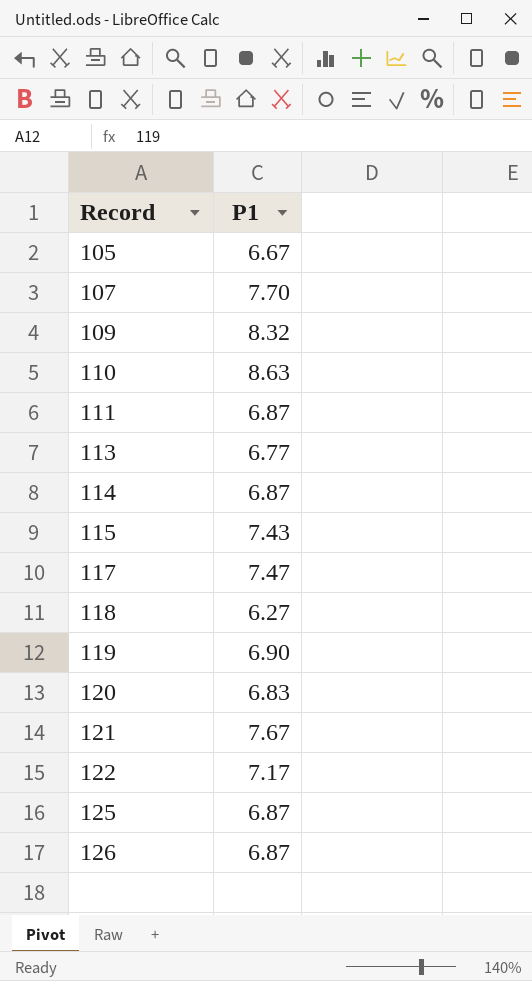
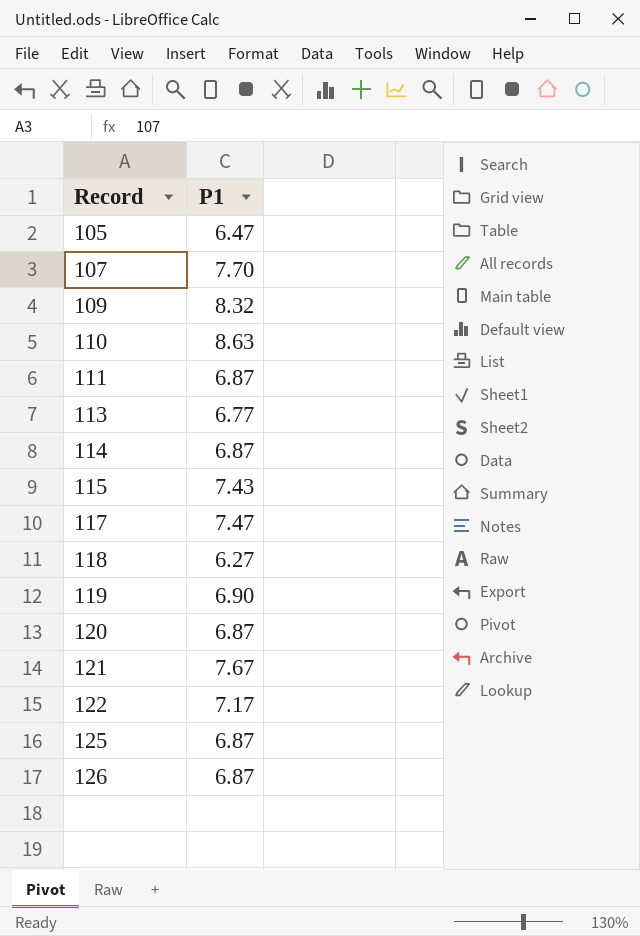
105 | P1: 6.67 -> 6.47
120 | P1: 6.83 -> 6.87

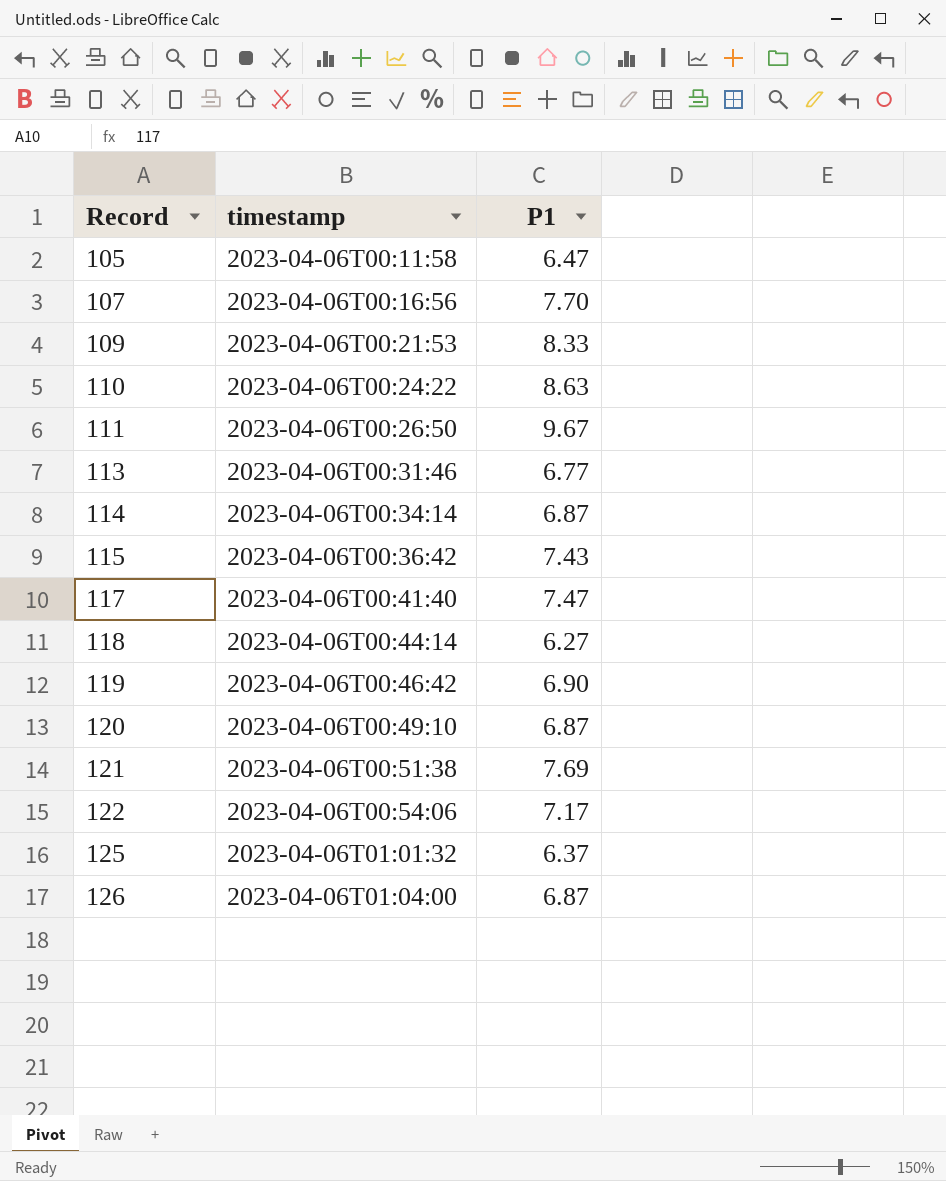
column timestamp | position: none -> 2
109 | P1: 8.32 -> 8.33
111 | P1: 6.87 -> 9.67
121 | P1: 7.67 -> 7.69
125 | P1: 6.87 -> 6.37

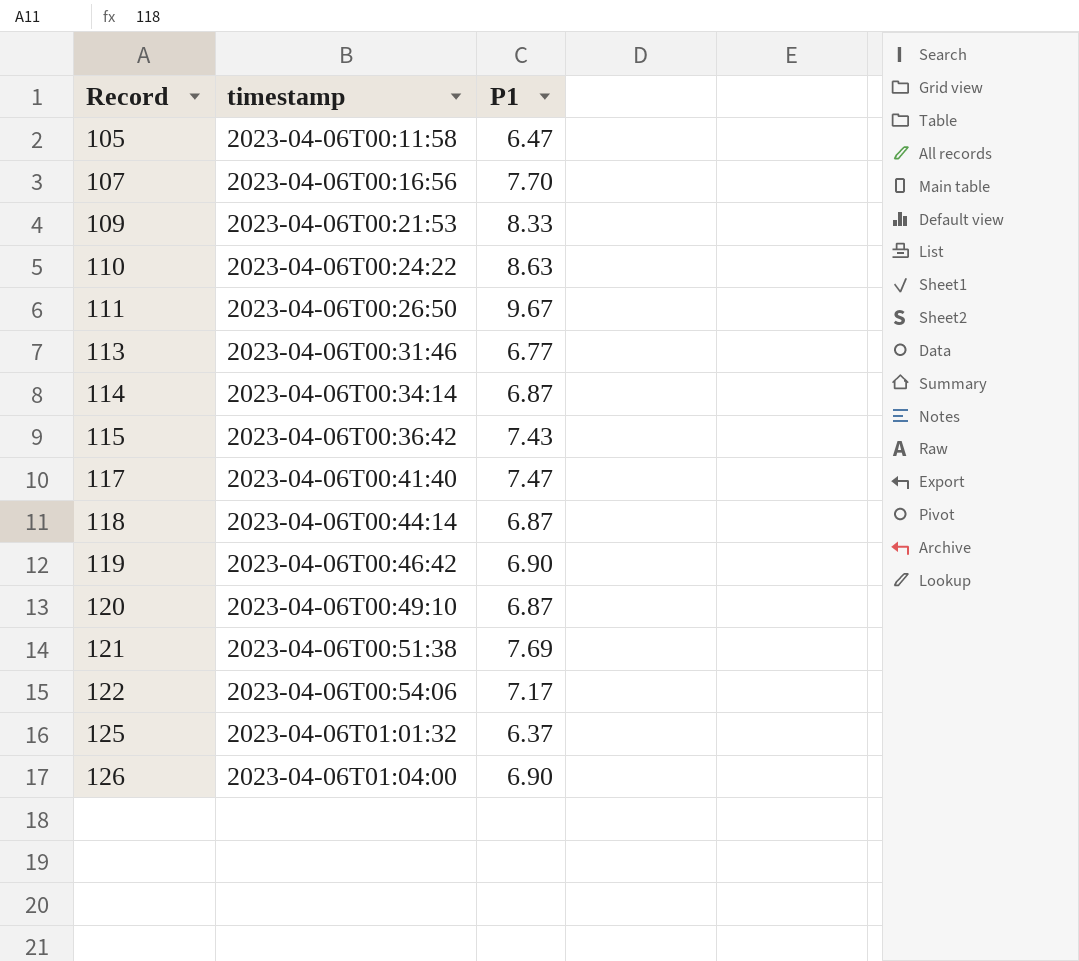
118 | P1: 6.27 -> 6.87
126 | P1: 6.87 -> 6.90

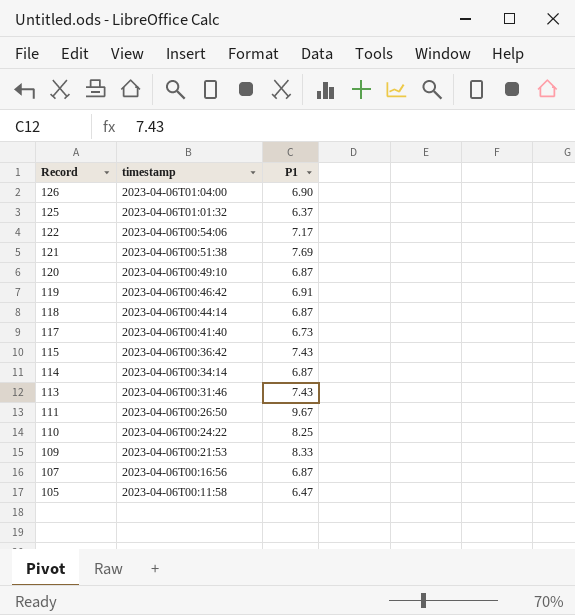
row order: Record ascending -> Record descending
119 | P1: 6.90 -> 6.91
117 | P1: 7.47 -> 6.73
113 | P1: 6.77 -> 7.43
110 | P1: 8.63 -> 8.25
107 | P1: 7.70 -> 6.87

